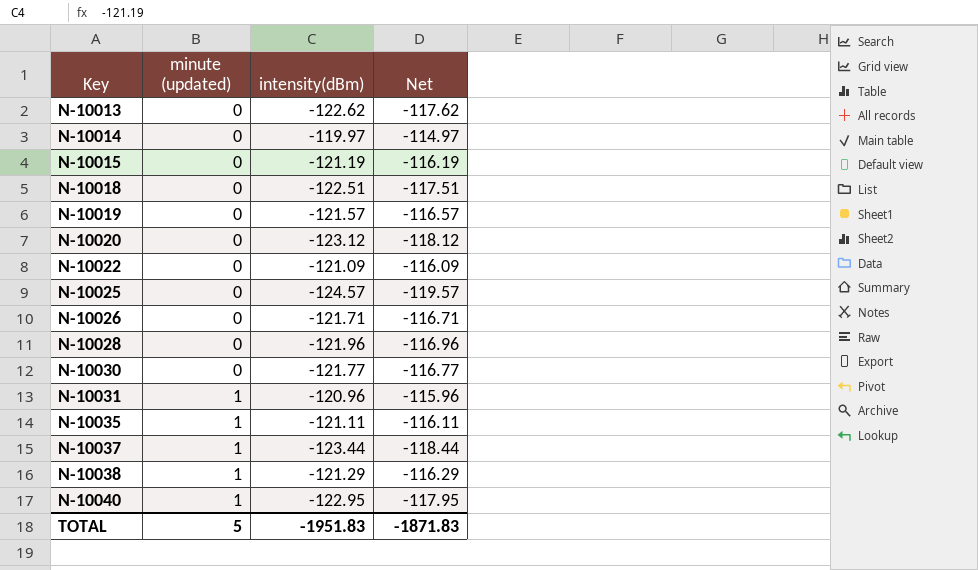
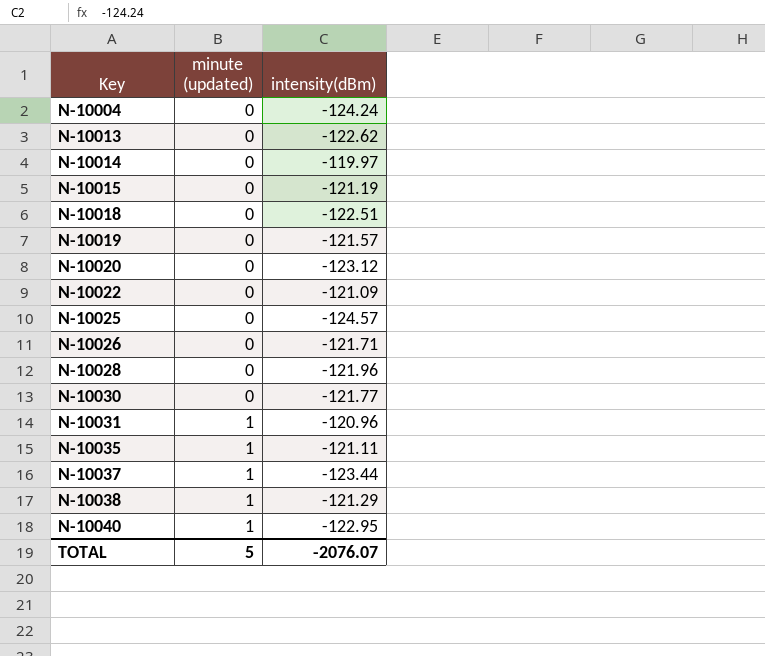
column Net | formula: [intensity(dBm)] + 5 -> none
row N-10004: none -> 0 | -124.24
TOTAL | intensity(dBm): -1951.83 -> -2076.07

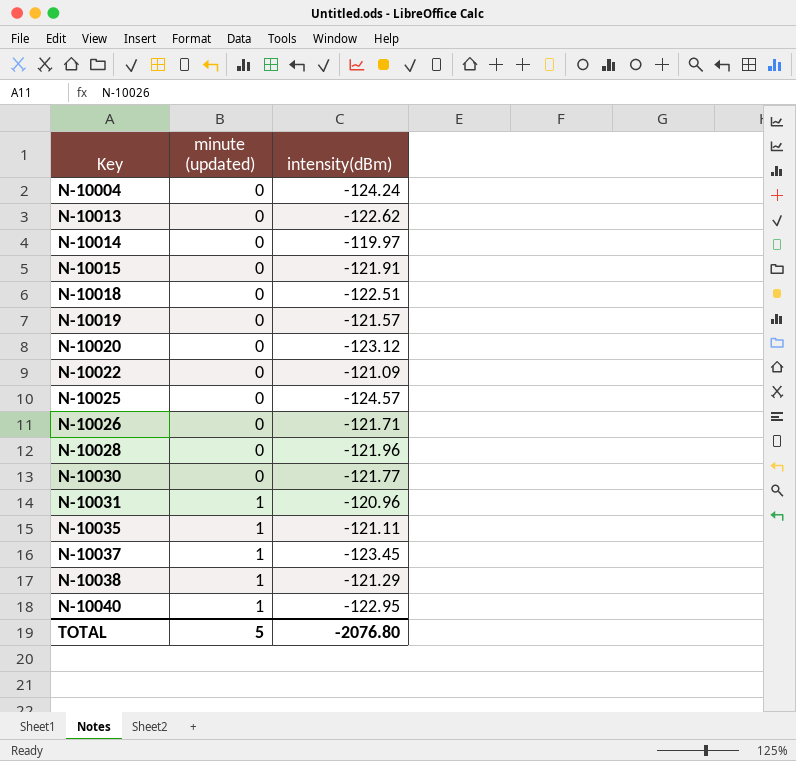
N-10015 | intensity(dBm): -121.19 -> -121.91
N-10037 | intensity(dBm): -123.44 -> -123.45
TOTAL | intensity(dBm): -2076.07 -> -2076.80

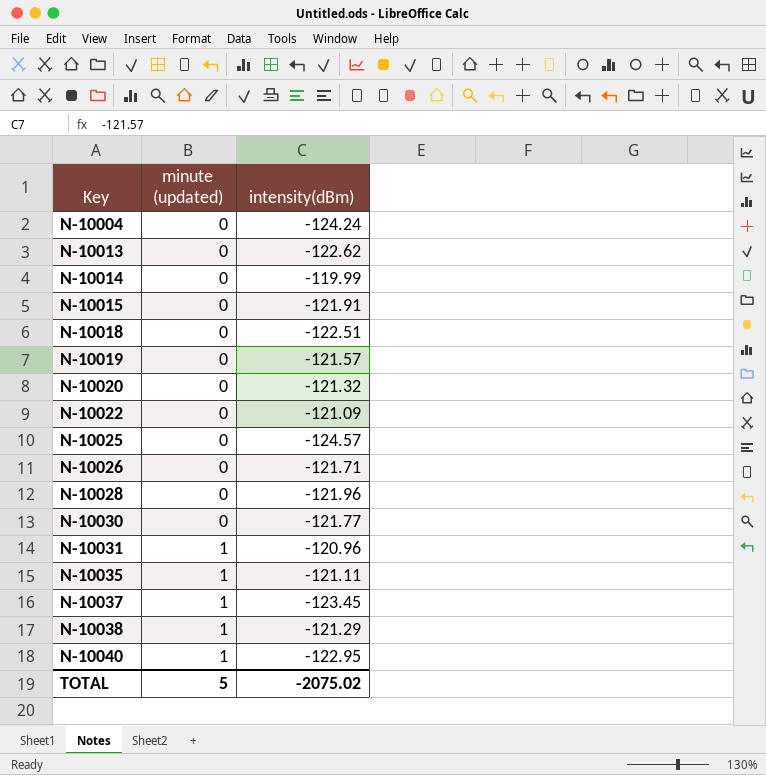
N-10014 | intensity(dBm): -119.97 -> -119.99
N-10020 | intensity(dBm): -123.12 -> -121.32
TOTAL | intensity(dBm): -2076.80 -> -2075.02

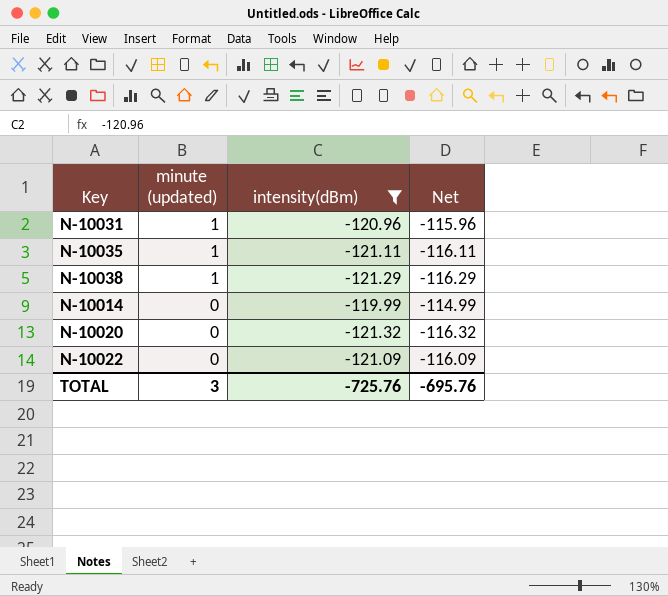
filter: none -> intensity(dBm) >= -121.32
row order: Key ascending -> minute (updated) descending
column Net | formula: none -> [intensity(dBm)] + 5
TOTAL | minute (updated): 5 -> 3
TOTAL | intensity(dBm): -2075.02 -> -725.76

